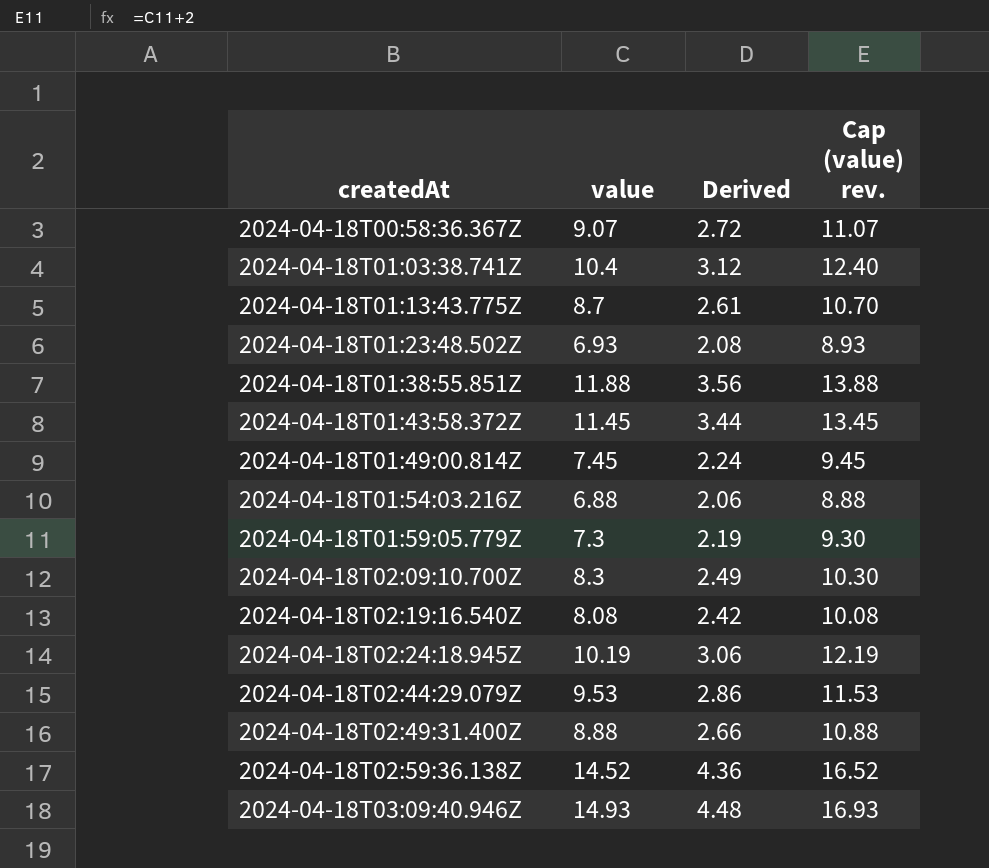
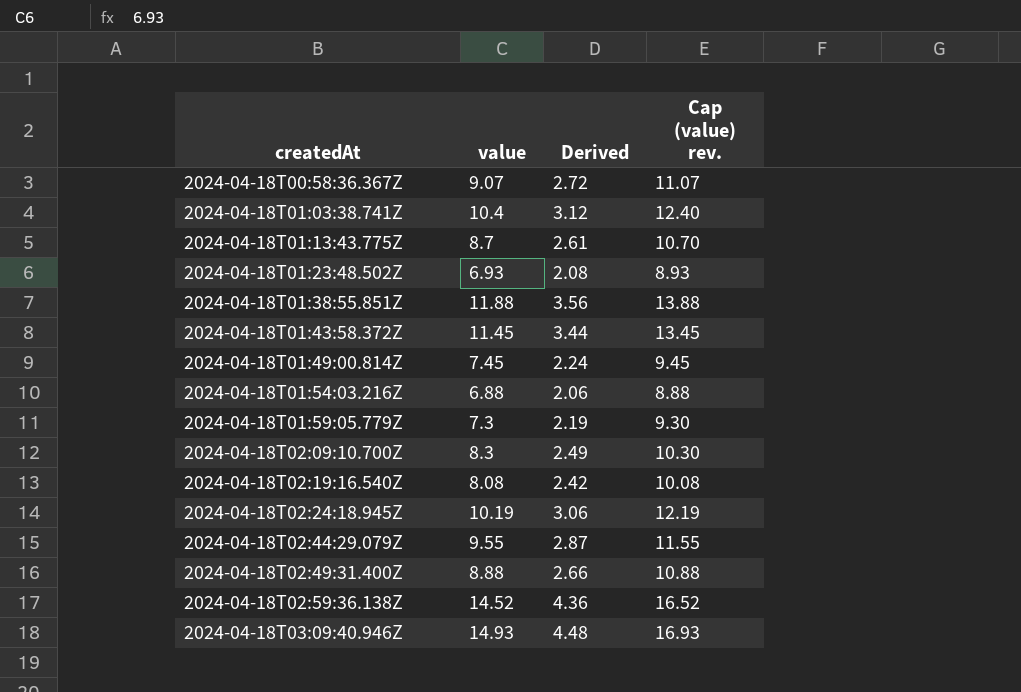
2024-04-18T02:44:29.079Z | value: 9.53 -> 9.55
2024-04-18T02:44:29.079Z | Derived: 2.86 -> 2.87
2024-04-18T02:44:29.079Z | Cap (value) rev.: 11.53 -> 11.55

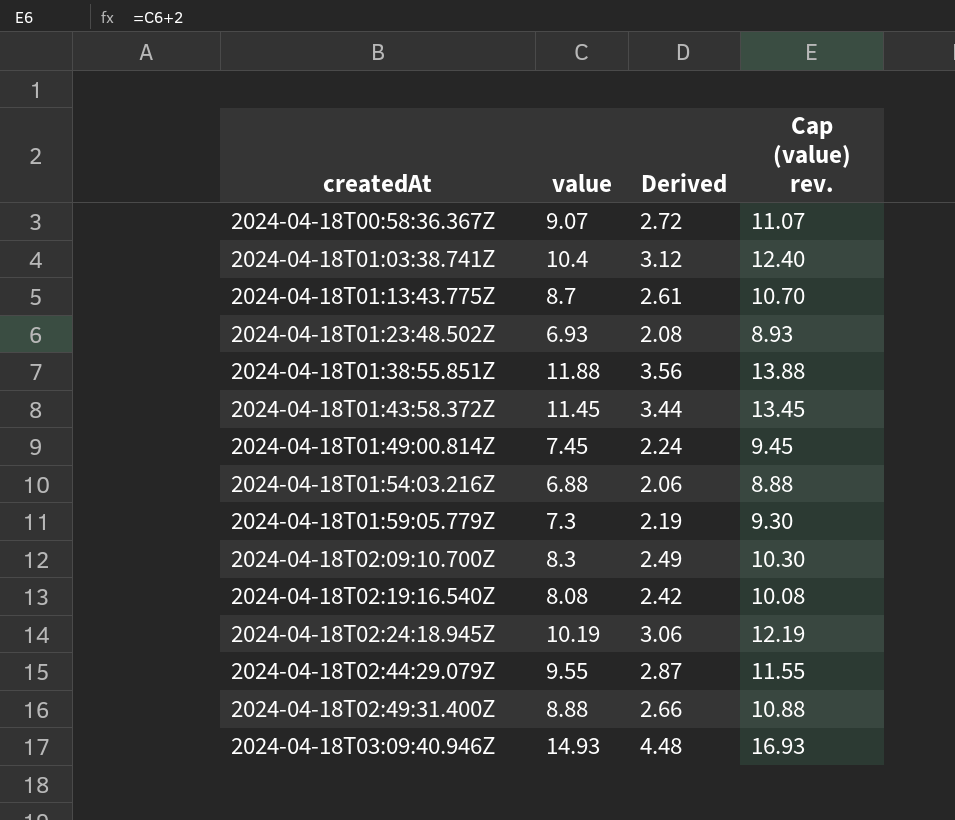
row 2024-04-18T02:59:36.138Z: 14.52 | 4.36 | 16.52 -> none

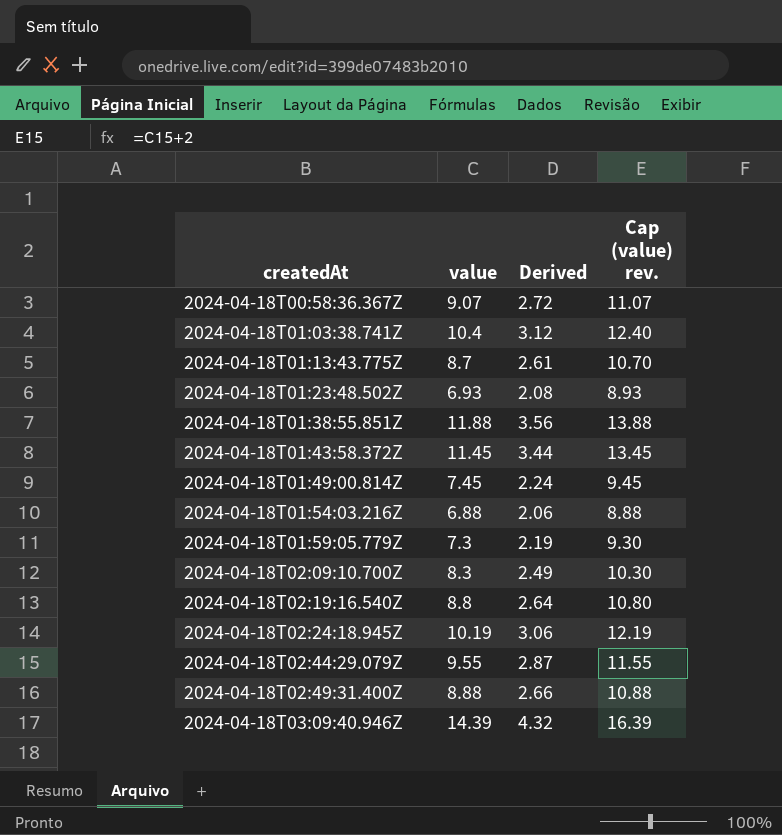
2024-04-18T02:19:16.540Z | value: 8.08 -> 8.8
2024-04-18T02:19:16.540Z | Derived: 2.42 -> 2.64
2024-04-18T02:19:16.540Z | Cap (value) rev.: 10.08 -> 10.80
2024-04-18T03:09:40.946Z | value: 14.93 -> 14.39
2024-04-18T03:09:40.946Z | Derived: 4.48 -> 4.32
2024-04-18T03:09:40.946Z | Cap (value) rev.: 16.93 -> 16.39

